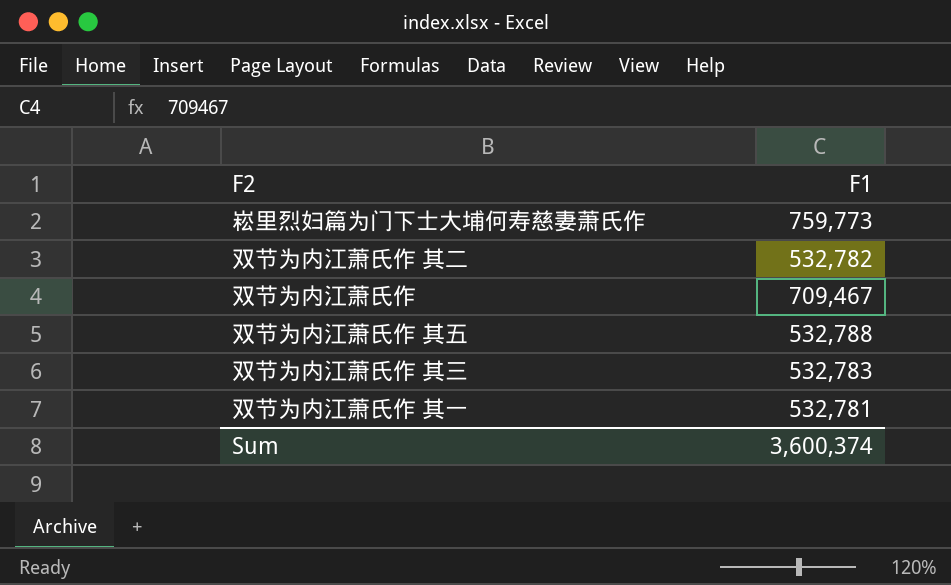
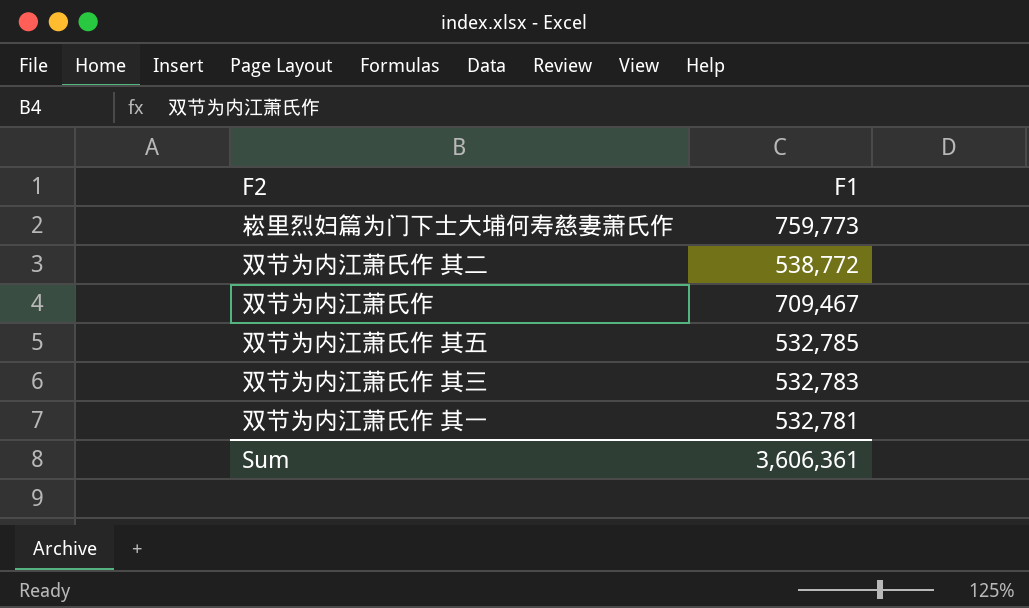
双节为内江萧氏作 其二 | F1: 532,782 -> 538,772
双节为内江萧氏作 其五 | F1: 532,788 -> 532,785
Sum | F1: 3,600,374 -> 3,606,361

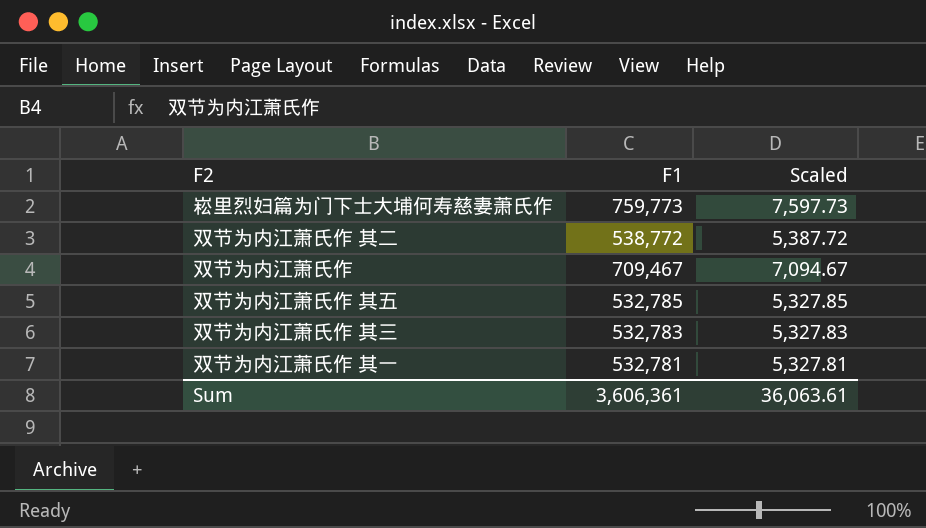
column Scaled | formula: none -> [F1] * 0.01

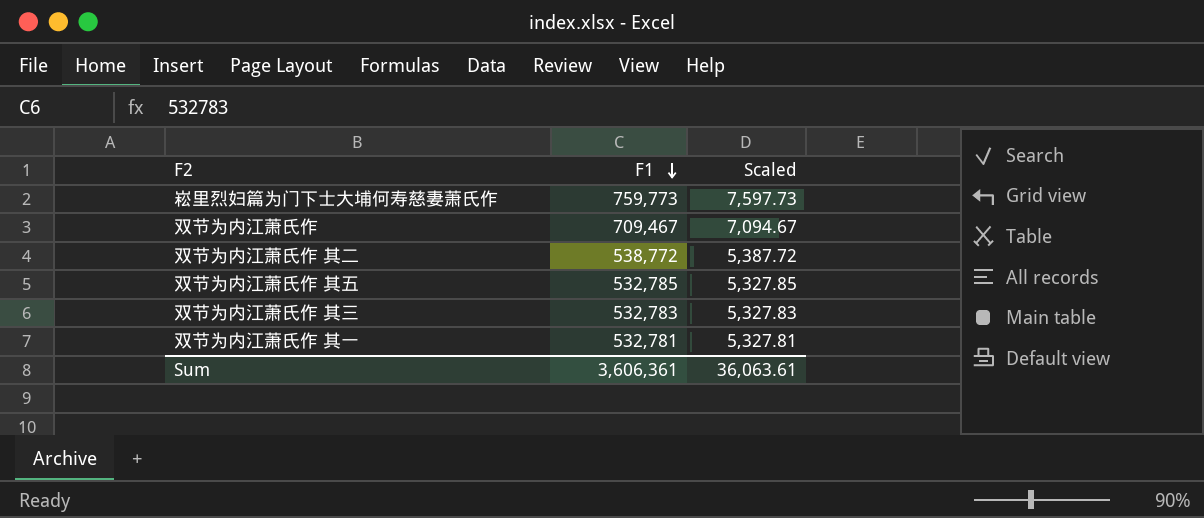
row order: none -> F1 descending

